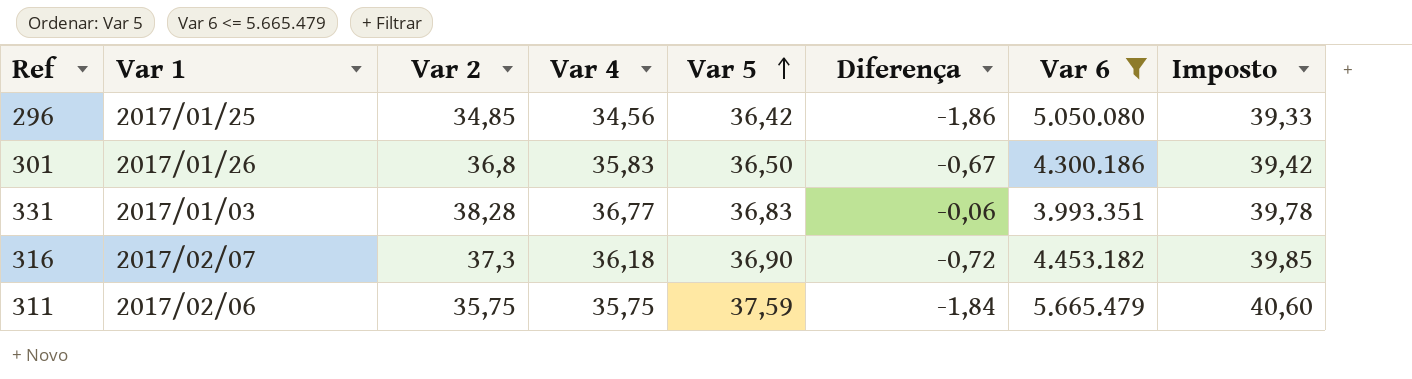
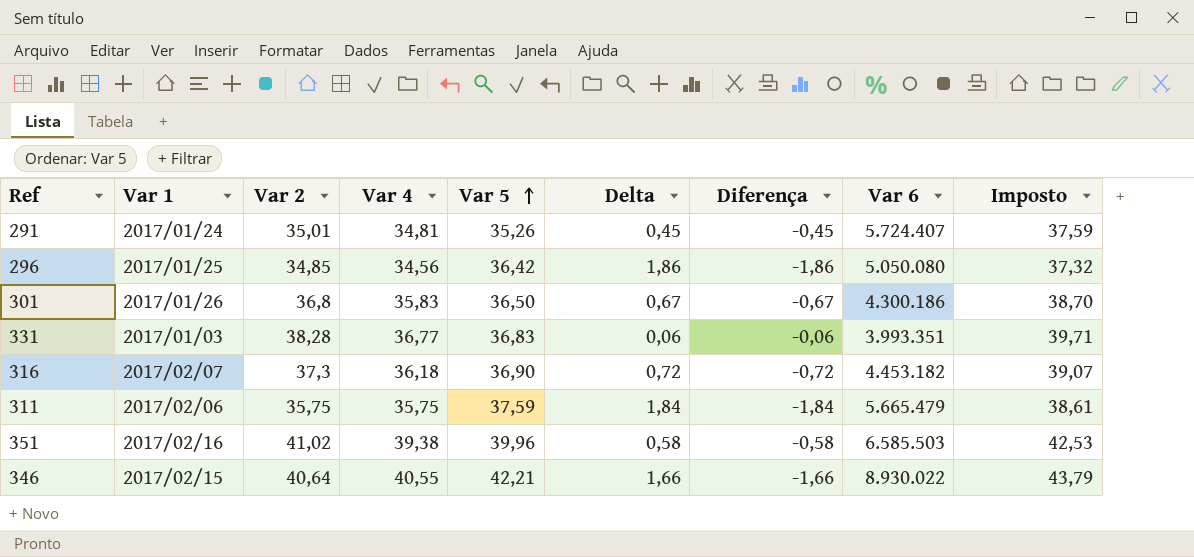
filter: Var 6 <= 5.665.479 -> none
column Delta | formula: none -> [Var 5] - [Var 4]
column Imposto | formula: [Var 5] * 1,08 -> [Var 4] * 1,08

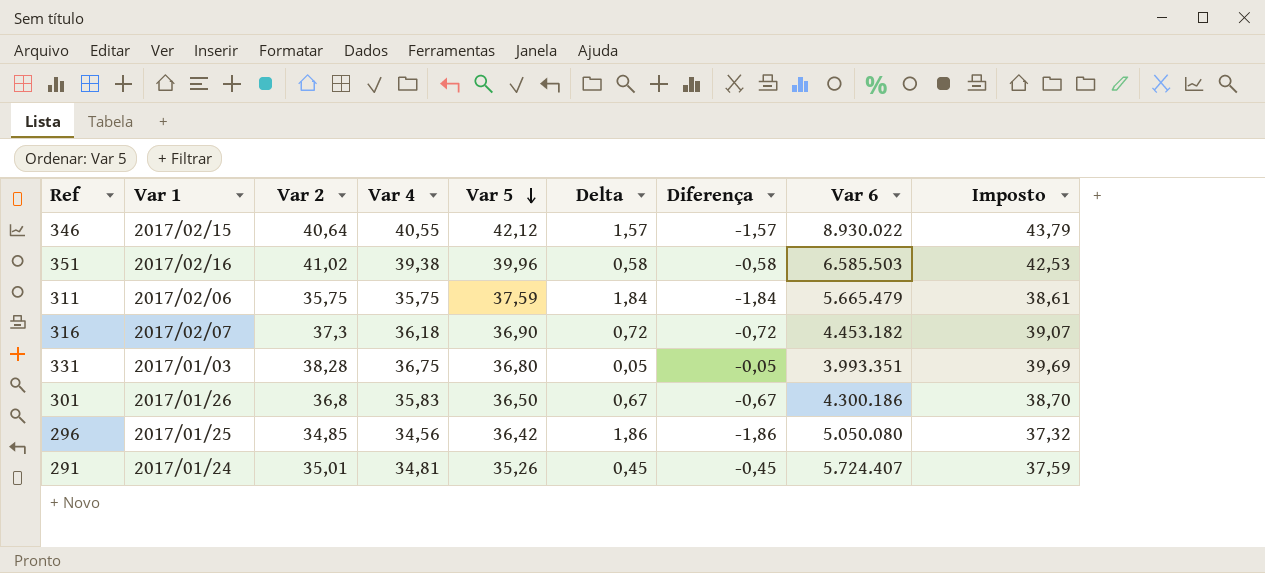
row order: Var 5 ascending -> Var 5 descending
346 | Var 5: 42,21 -> 42,12
346 | Delta: 1,66 -> 1,57
346 | Diferença: -1,66 -> -1,57
331 | Var 4: 36,77 -> 36,75
331 | Var 5: 36,83 -> 36,80
331 | Delta: 0,06 -> 0,05
331 | Diferença: -0,06 -> -0,05
331 | Imposto: 39,71 -> 39,69

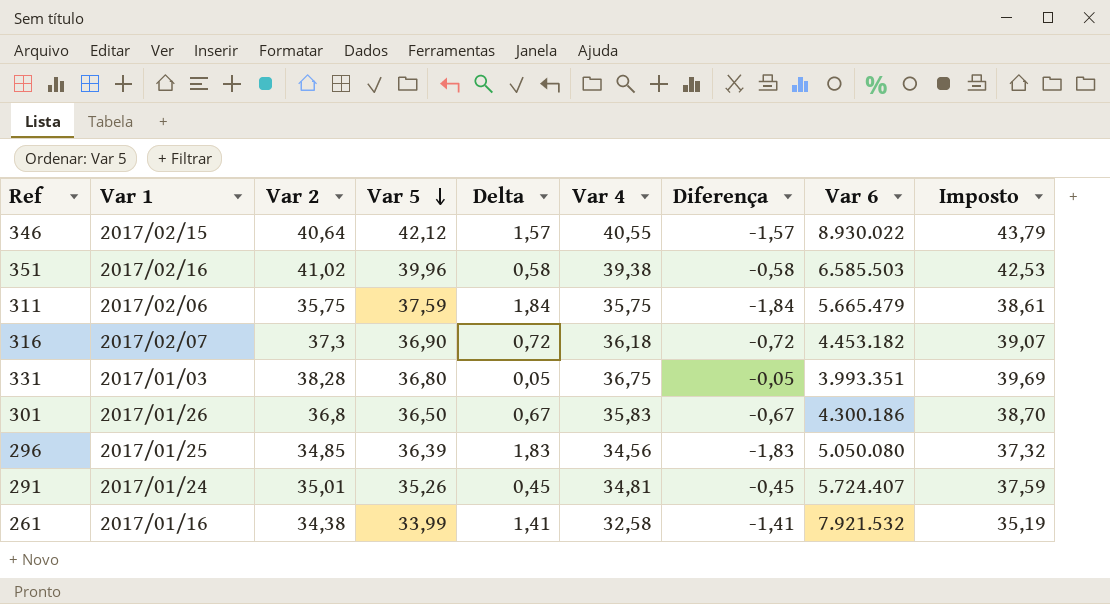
column Var 4 | position: 4 -> 6
296 | Var 5: 36,42 -> 36,39
296 | Delta: 1,86 -> 1,83
296 | Diferença: -1,86 -> -1,83
row 261: none -> 2017/01/16 | 34,38 | 33,99 | 1,41 | 32,58 | -1,41 | 7.921.532 | 35,19

